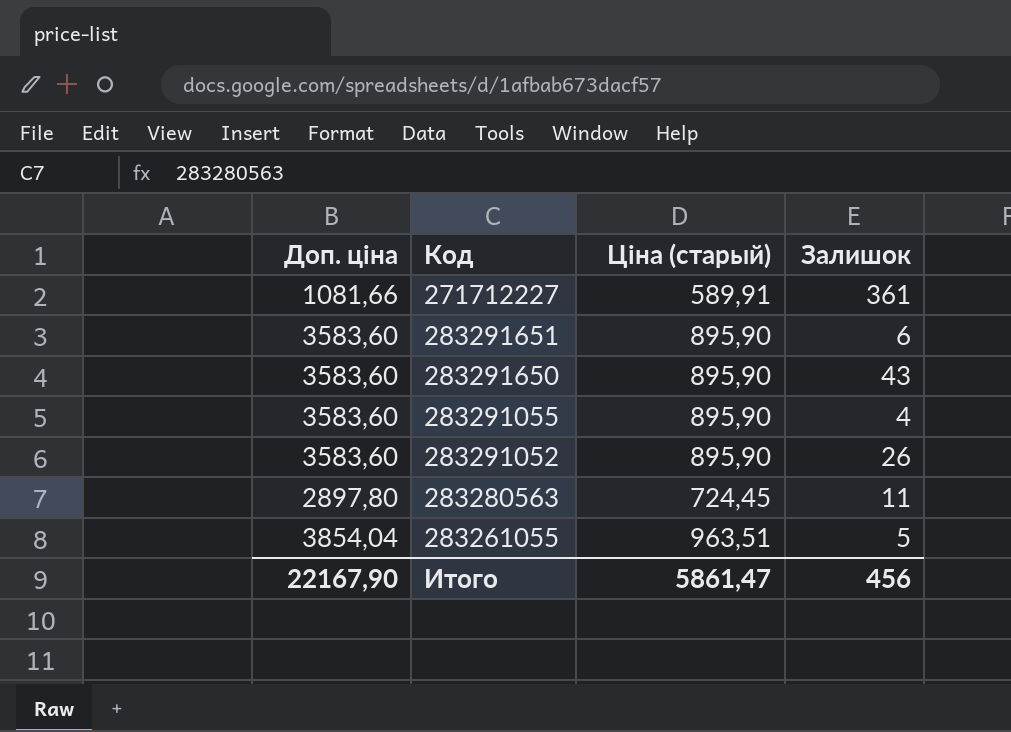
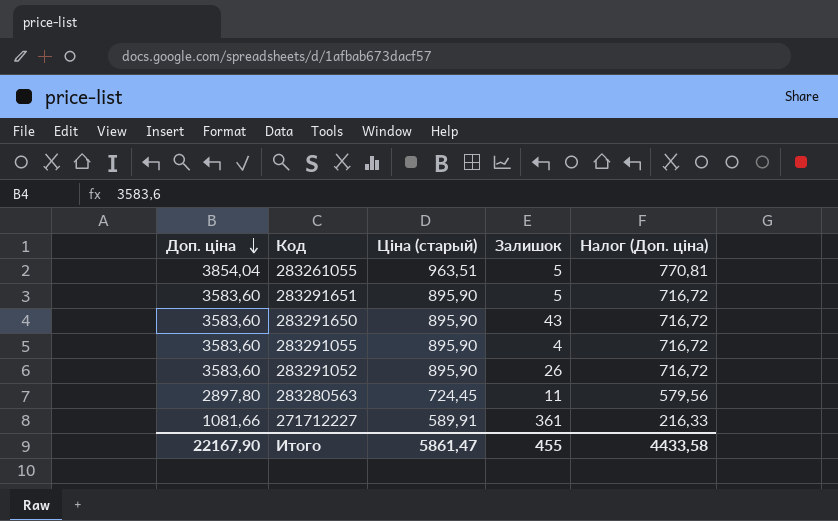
row order: none -> Доп. ціна descending
column Налог (Доп. ціна) | formula: none -> [Доп. ціна] * 0,2
283291651 | Залишок: 6 -> 5
Итого | Залишок: 456 -> 455

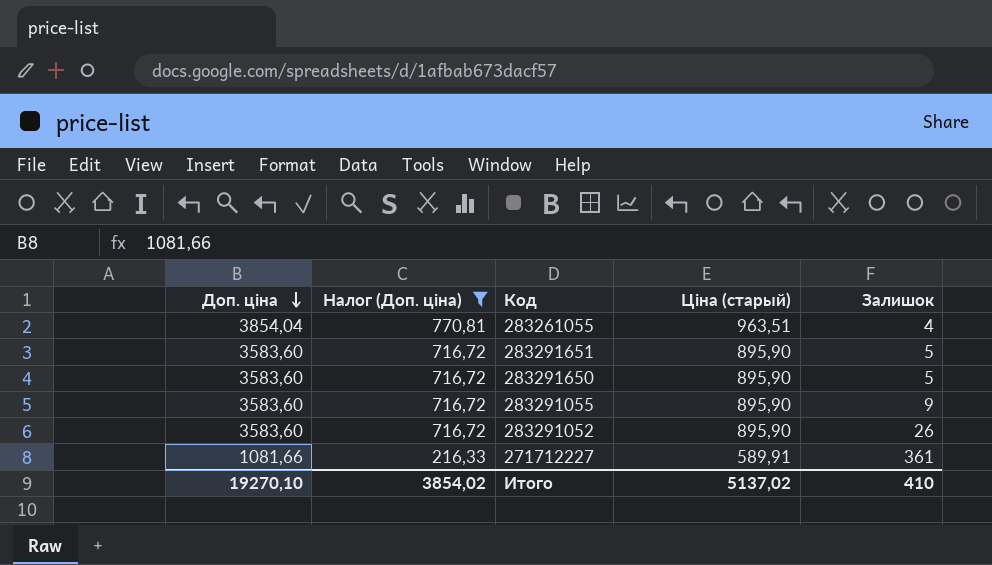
filter: none -> Налог (Доп. ціна) != 579,56
column Налог (Доп. ціна) | position: 5 -> 2
283261055 | Залишок: 5 -> 4
283291650 | Залишок: 43 -> 5
283291055 | Залишок: 4 -> 9
Итого | Доп. ціна: 22167,90 -> 19270,10
Итого | Налог (Доп. ціна): 4433,58 -> 3854,02
Итого | Ціна (старый): 5861,47 -> 5137,02
Итого | Залишок: 455 -> 410

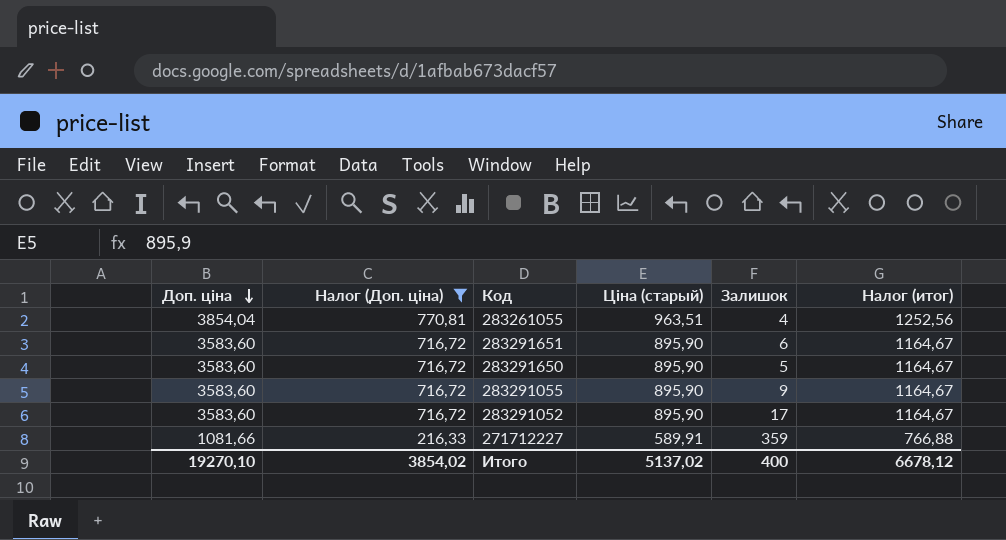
column Налог (итог) | formula: none -> [Ціна (старый)] * 1,3
283291651 | Залишок: 5 -> 6
283291052 | Залишок: 26 -> 17
271712227 | Залишок: 361 -> 359
Итого | Залишок: 410 -> 400

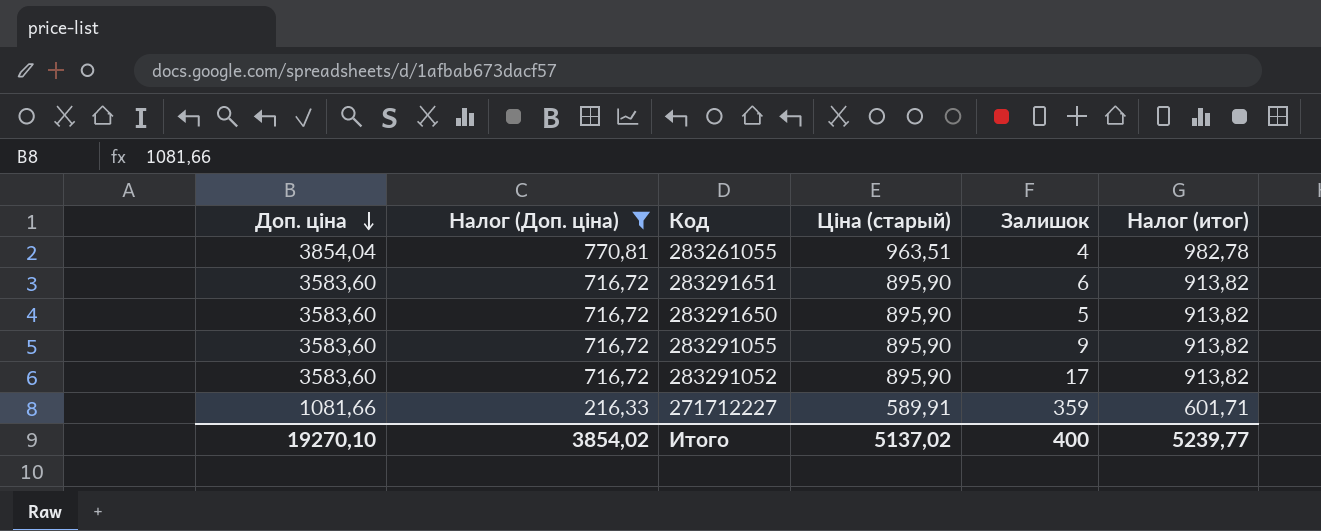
column Налог (итог) | formula: [Ціна (старый)] * 1,3 -> [Ціна (старый)] * 1,02
Итого | Налог (итог): 6678,12 -> 5239,77

